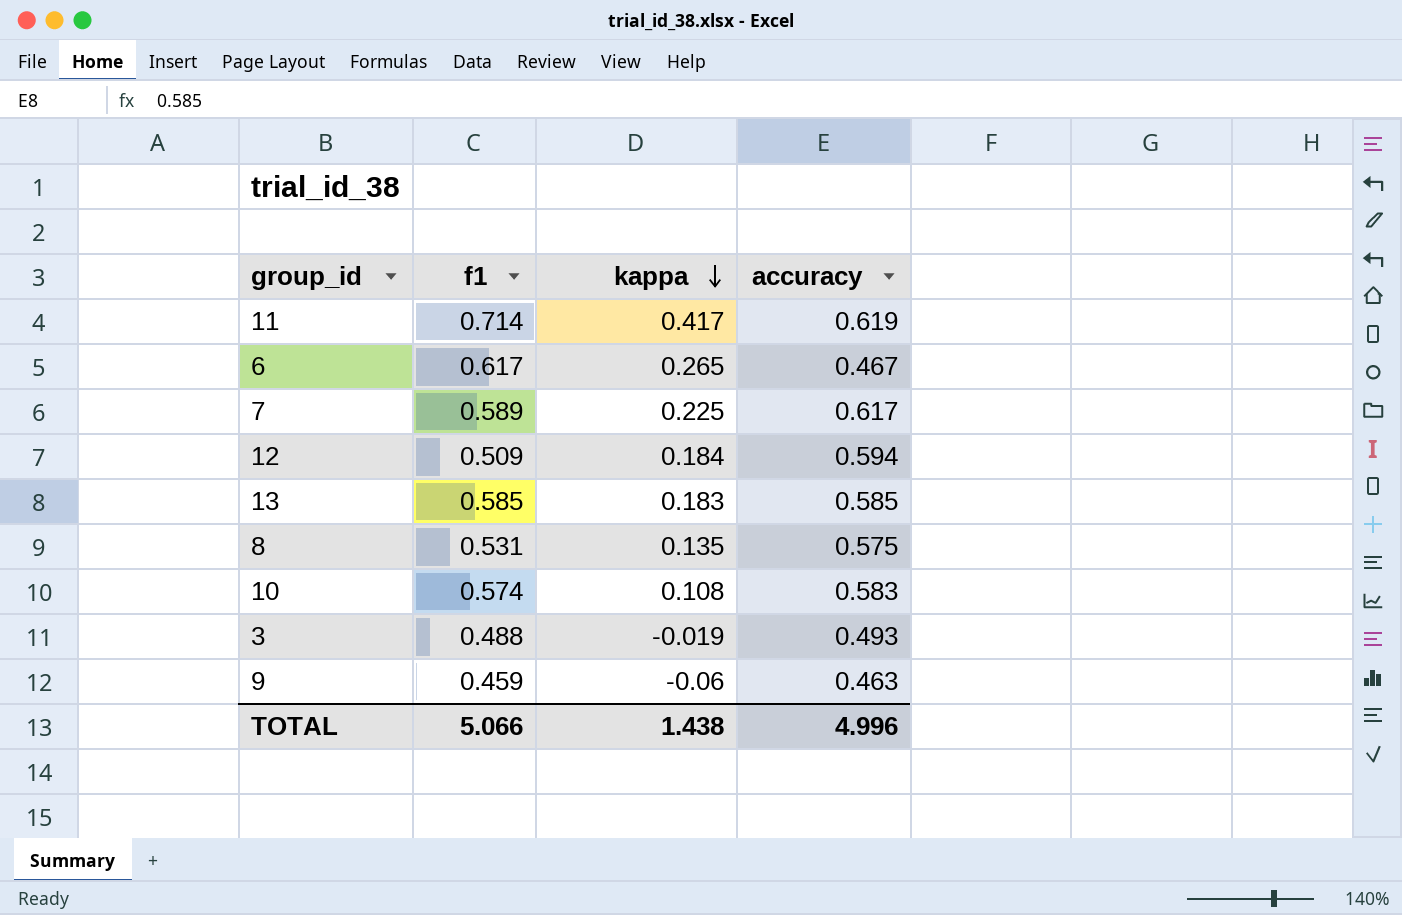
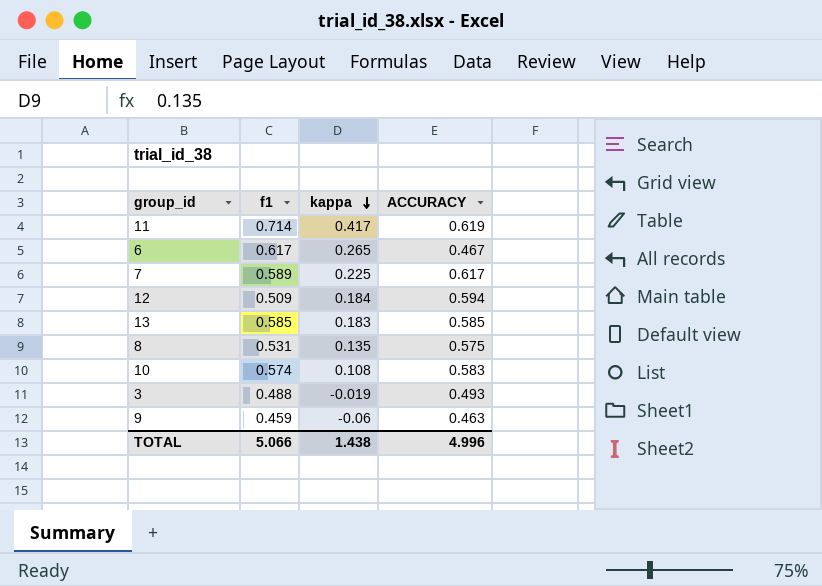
column name: accuracy -> ACCURACY

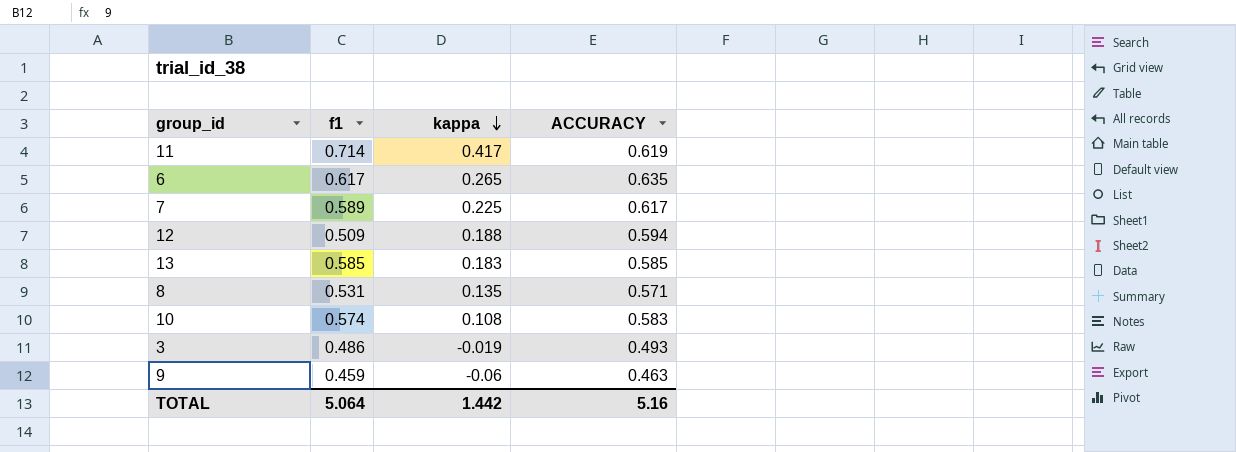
6 | ACCURACY: 0.467 -> 0.635
12 | kappa: 0.184 -> 0.188
8 | ACCURACY: 0.575 -> 0.571
3 | f1: 0.488 -> 0.486
TOTAL | f1: 5.066 -> 5.064
TOTAL | kappa: 1.438 -> 1.442
TOTAL | ACCURACY: 4.996 -> 5.16

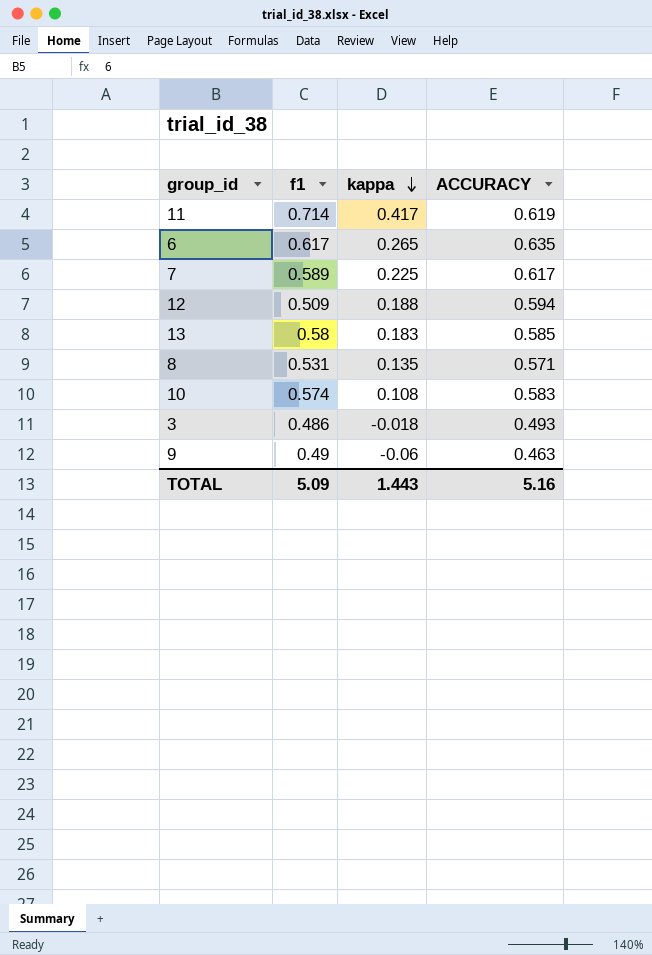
13 | f1: 0.585 -> 0.58
3 | kappa: -0.019 -> -0.018
9 | f1: 0.459 -> 0.49
TOTAL | f1: 5.064 -> 5.09
TOTAL | kappa: 1.442 -> 1.443

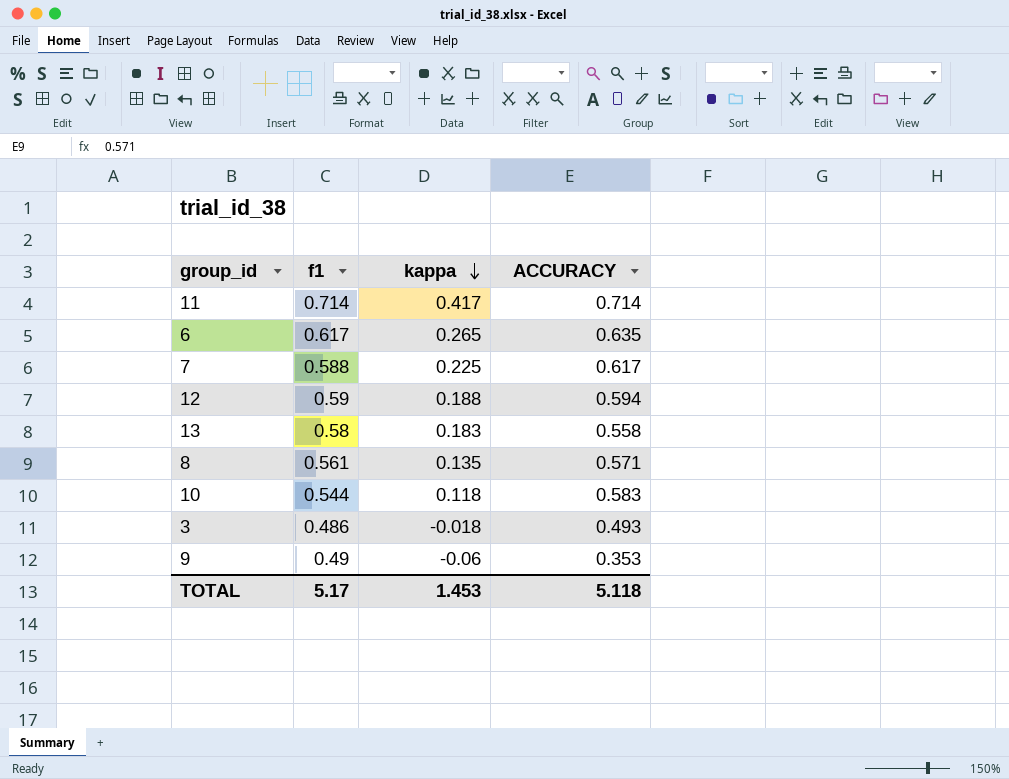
11 | ACCURACY: 0.619 -> 0.714
7 | f1: 0.589 -> 0.588
12 | f1: 0.509 -> 0.59
13 | ACCURACY: 0.585 -> 0.558
8 | f1: 0.531 -> 0.561
10 | f1: 0.574 -> 0.544
10 | kappa: 0.108 -> 0.118
9 | ACCURACY: 0.463 -> 0.353
TOTAL | f1: 5.09 -> 5.17
TOTAL | kappa: 1.443 -> 1.453
TOTAL | ACCURACY: 5.16 -> 5.118

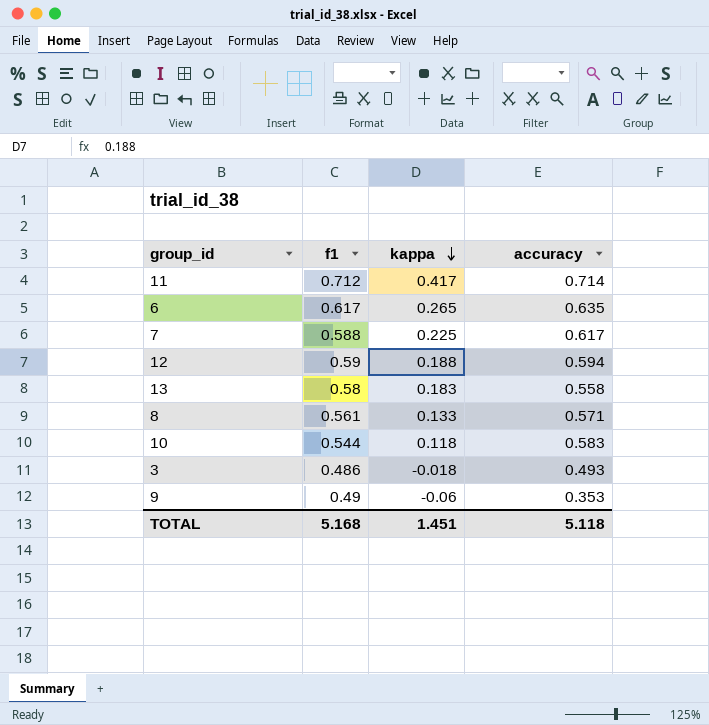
column name: ACCURACY -> accuracy
11 | f1: 0.714 -> 0.712
8 | kappa: 0.135 -> 0.133
TOTAL | f1: 5.17 -> 5.168
TOTAL | kappa: 1.453 -> 1.451

